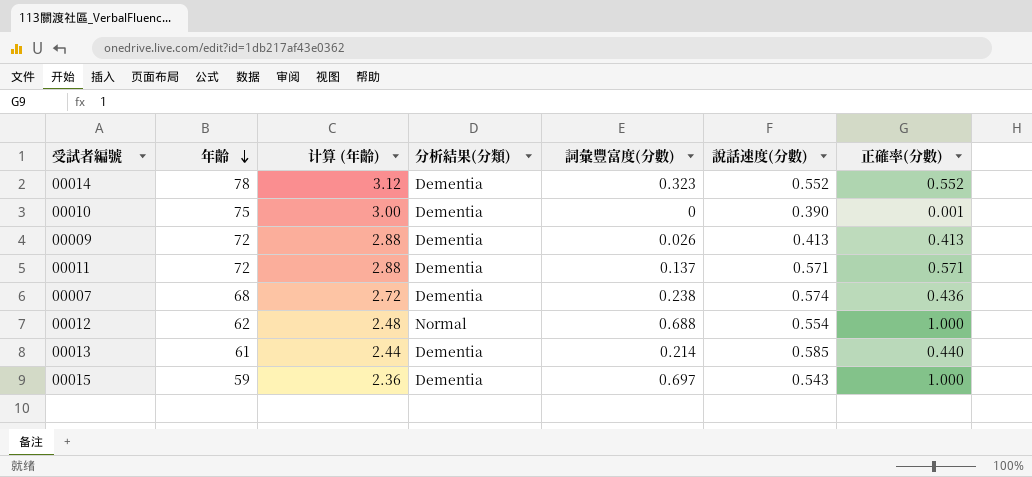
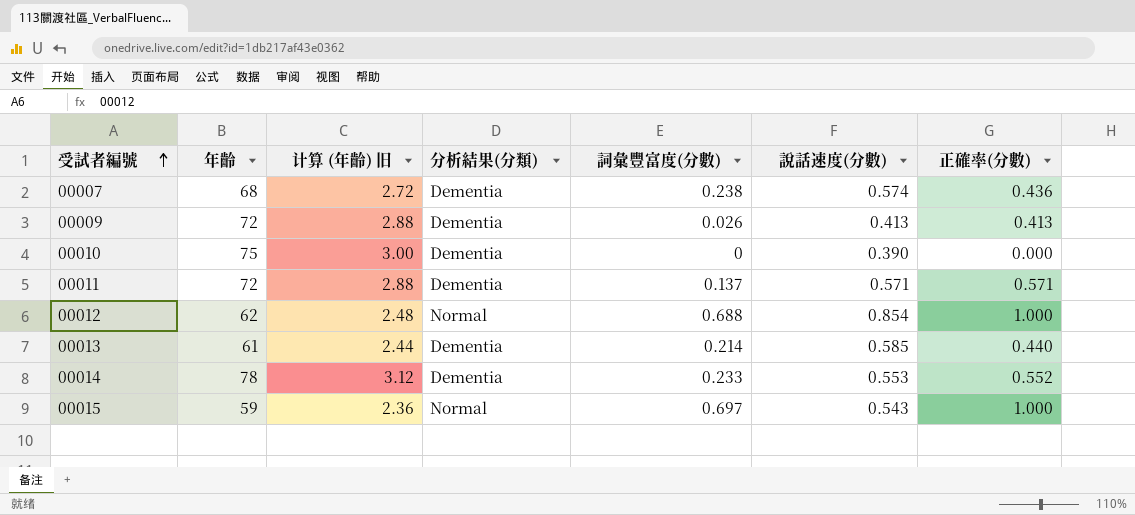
row order: 年齡 descending -> 受試者編號 ascending
column name: 计算 (年齡) -> 计算 (年齡) 旧
00010 | 正確率(分數): 0.001 -> 0.000
00012 | 說話速度(分數): 0.554 -> 0.854
00014 | 詞彙豐富度(分數): 0.323 -> 0.233
00014 | 說話速度(分數): 0.552 -> 0.553
00015 | 分析結果(分類): Dementia -> Normal

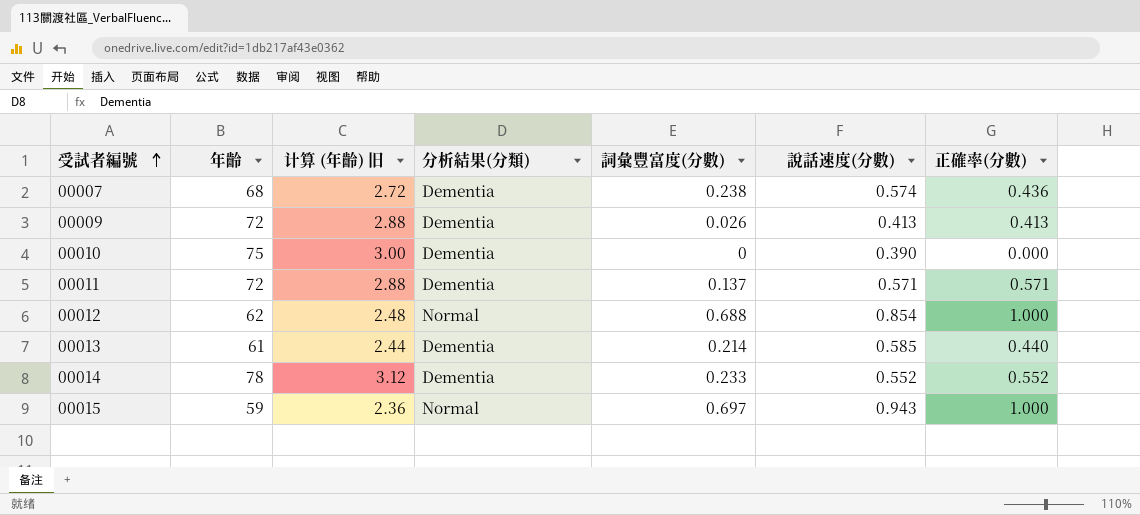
00014 | 說話速度(分數): 0.553 -> 0.552
00015 | 說話速度(分數): 0.543 -> 0.943

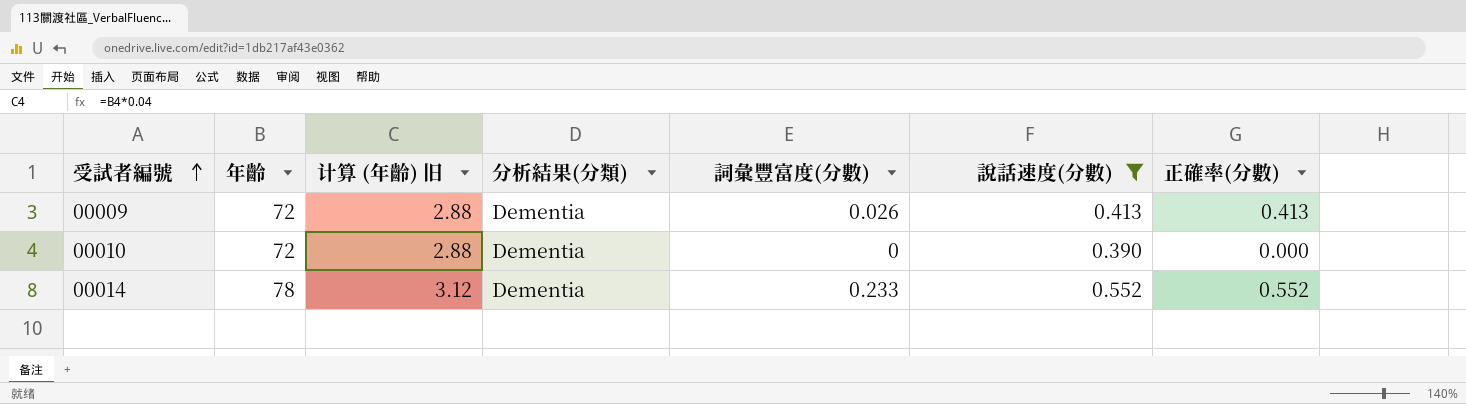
filter: none -> 說話速度(分數) <= 0.552
00010 | 年齡: 75 -> 72
00010 | 计算 (年齡) 旧: 3.00 -> 2.88

